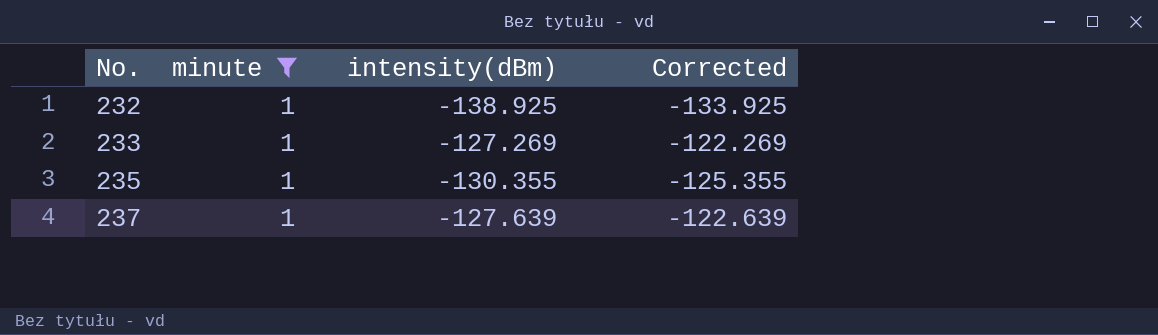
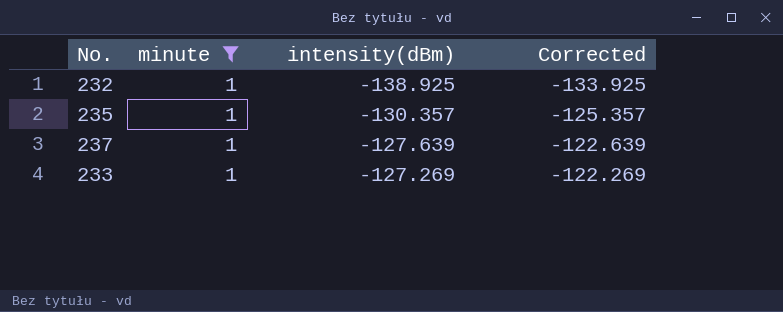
row order: No. ascending -> intensity(dBm) ascending
235 | intensity(dBm): -130.355 -> -130.357
235 | Corrected: -125.355 -> -125.357

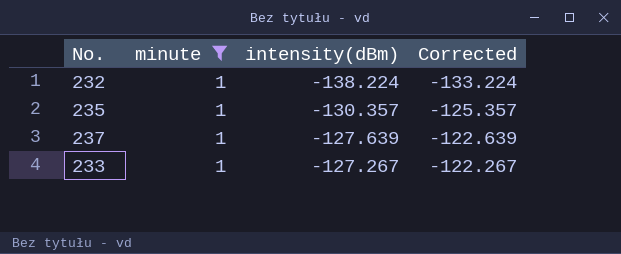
232 | intensity(dBm): -138.925 -> -138.224
232 | Corrected: -133.925 -> -133.224
233 | intensity(dBm): -127.269 -> -127.267
233 | Corrected: -122.269 -> -122.267

